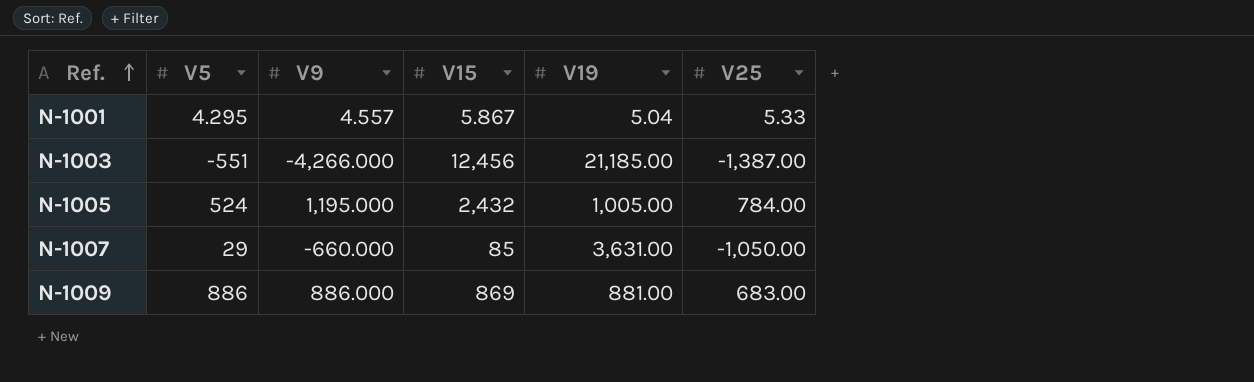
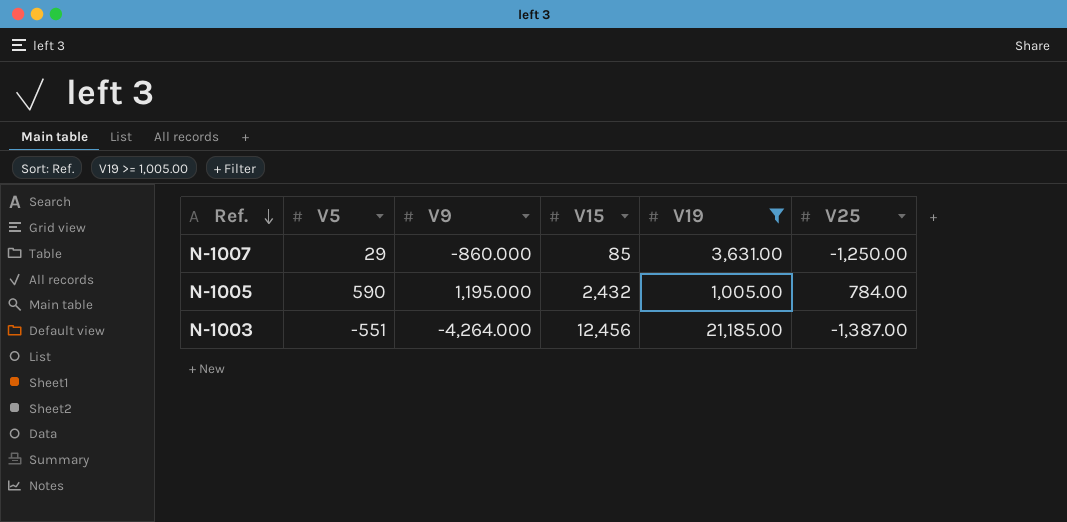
filter: none -> V19 >= 1,005.00
row order: Ref. ascending -> Ref. descending
N-1007 | V9: -660.000 -> -860.000
N-1007 | V25: -1,050.00 -> -1,250.00
N-1005 | V5: 524 -> 590
N-1003 | V9: -4,266.000 -> -4,264.000

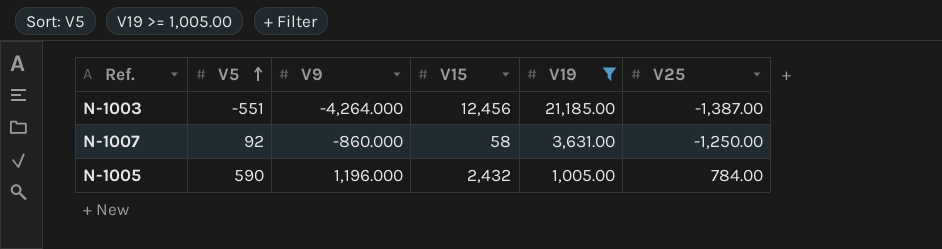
row order: Ref. descending -> V5 ascending
N-1007 | V5: 29 -> 92
N-1007 | V15: 85 -> 58
N-1005 | V9: 1,195.000 -> 1,196.000

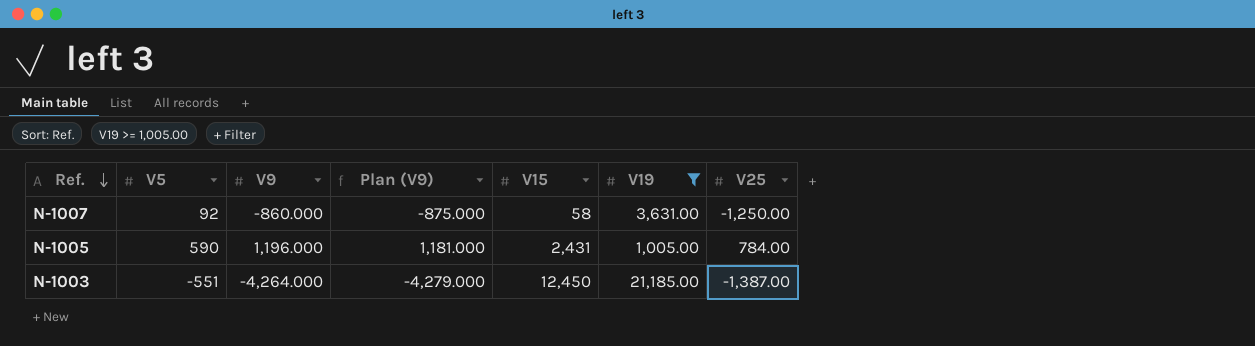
row order: V5 ascending -> Ref. descending
column Plan (V9) | formula: none -> [V9] - 15
N-1005 | V15: 2,432 -> 2,431
N-1003 | V15: 12,456 -> 12,450

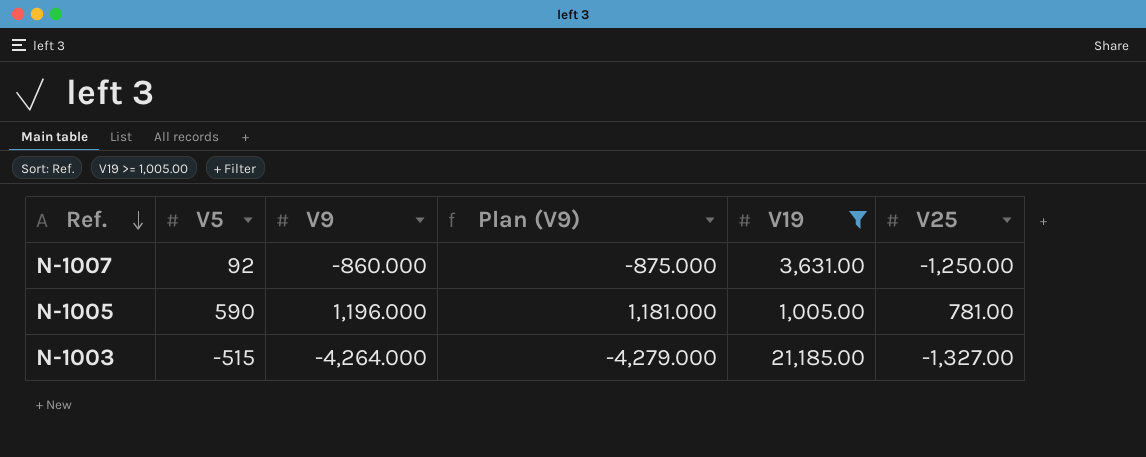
column V15 | position: 5 -> none
N-1005 | V25: 784.00 -> 781.00
N-1003 | V5: -551 -> -515
N-1003 | V25: -1,387.00 -> -1,327.00

